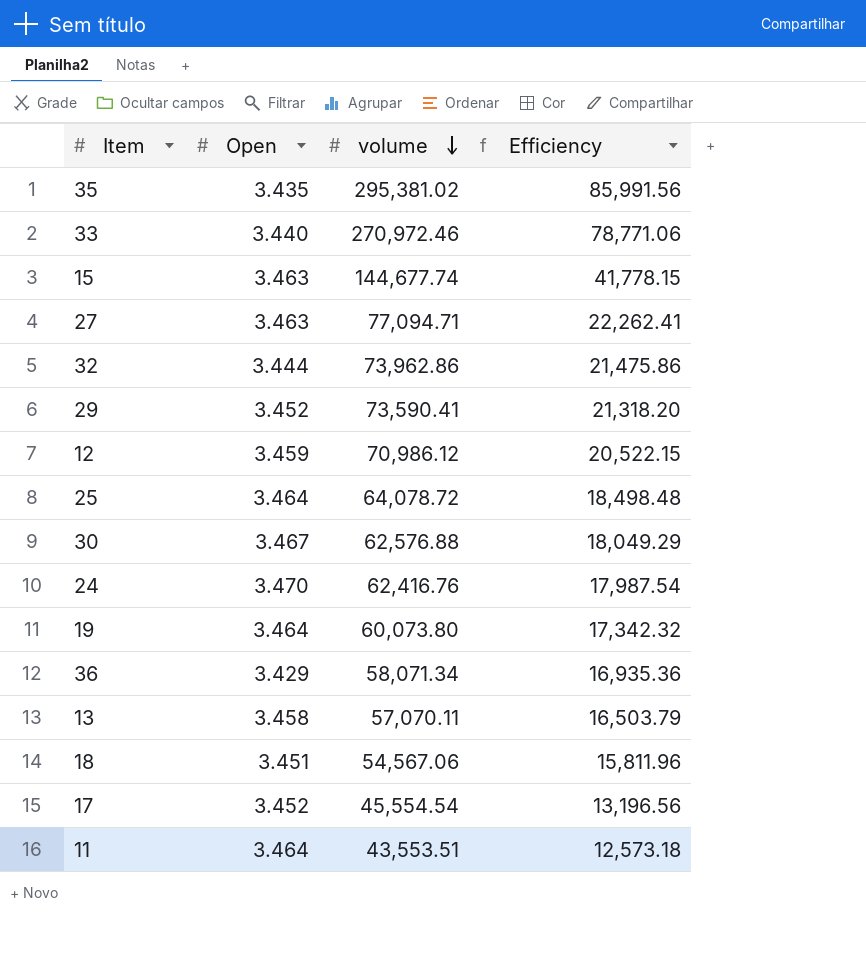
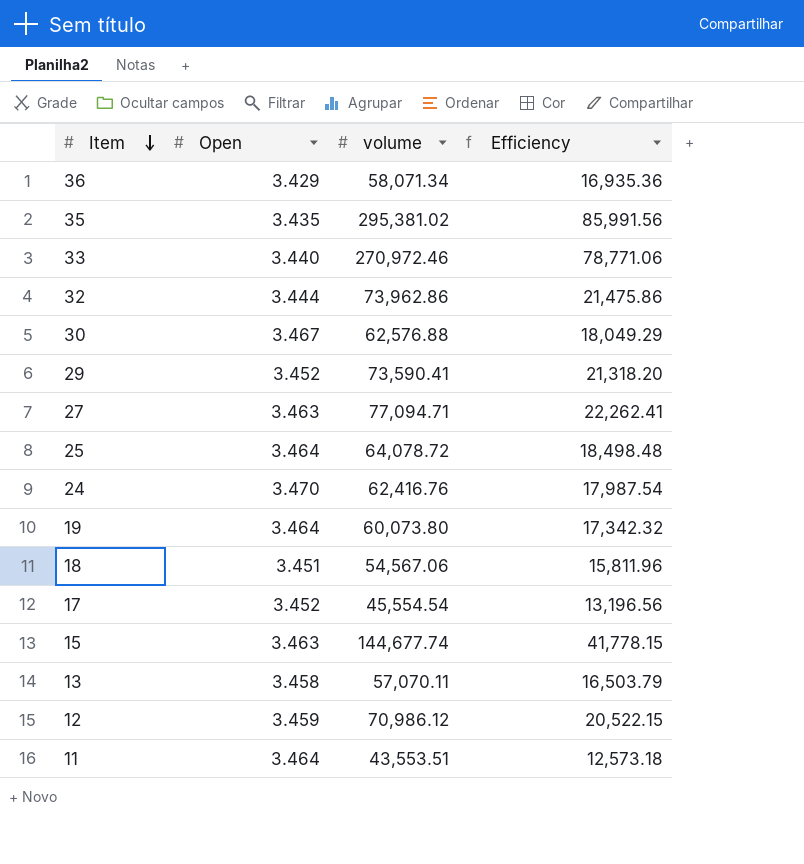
row order: volume descending -> Item descending

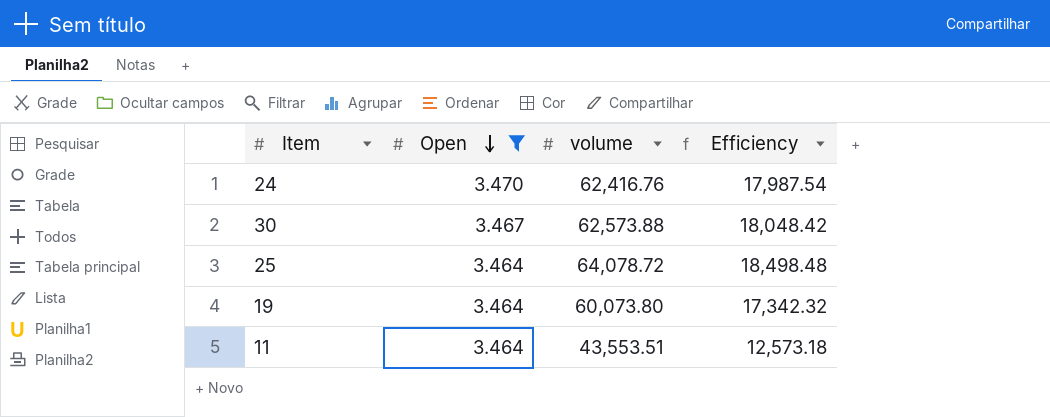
filter: none -> Open >= 3.464
row order: Item descending -> Open descending
30 | volume: 62,576.88 -> 62,573.88
30 | Efficiency: 18,049.29 -> 18,048.42

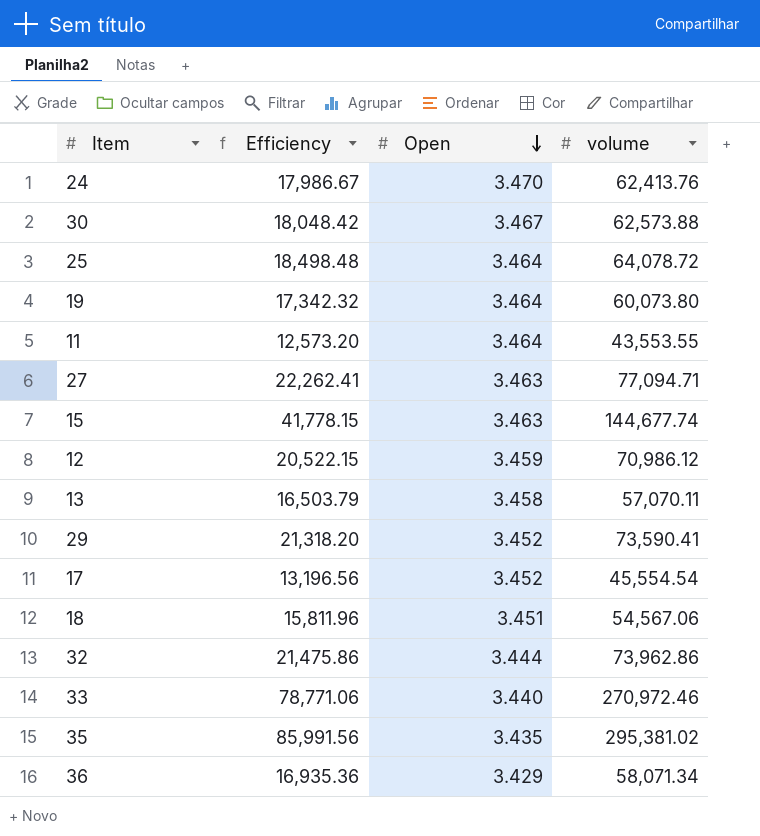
filter: Open >= 3.464 -> none
column Efficiency | position: 4 -> 2
24 | Efficiency: 17,987.54 -> 17,986.67
24 | volume: 62,416.76 -> 62,413.76
11 | Efficiency: 12,573.18 -> 12,573.20
11 | volume: 43,553.51 -> 43,553.55

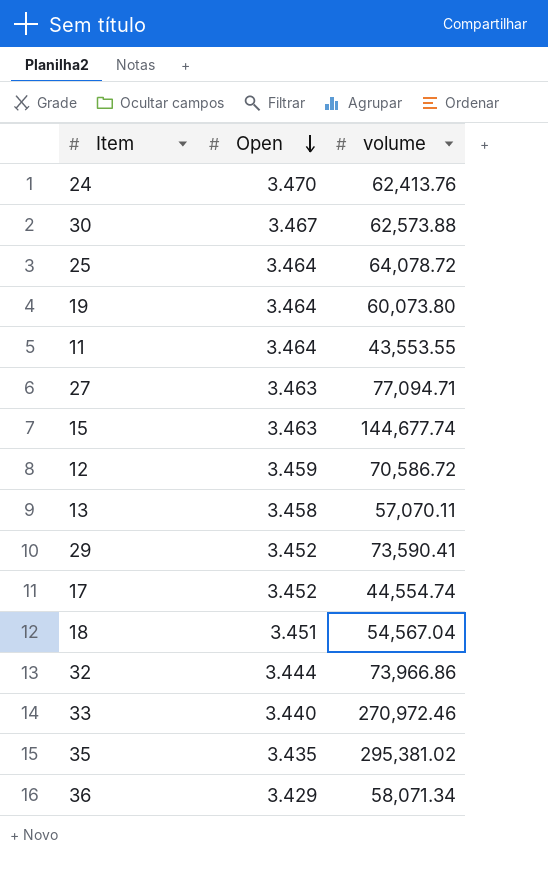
column Efficiency | formula: [volume] / [Open] -> none
12 | volume: 70,986.12 -> 70,586.72
17 | volume: 45,554.54 -> 44,554.74
18 | volume: 54,567.06 -> 54,567.04
32 | volume: 73,962.86 -> 73,966.86

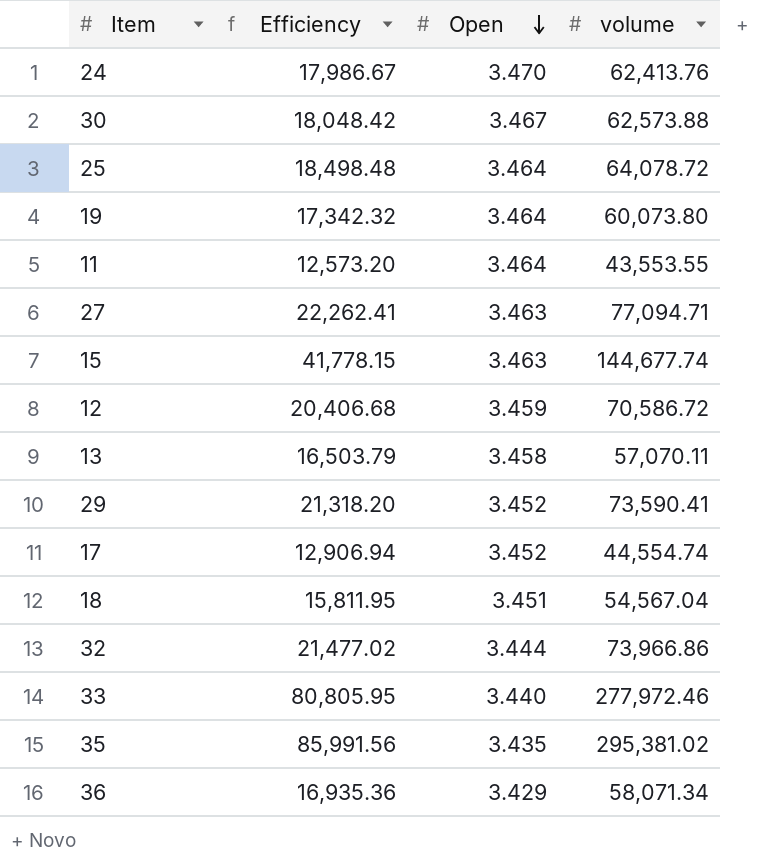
column Efficiency | formula: none -> [volume] / [Open]
33 | volume: 270,972.46 -> 277,972.46

